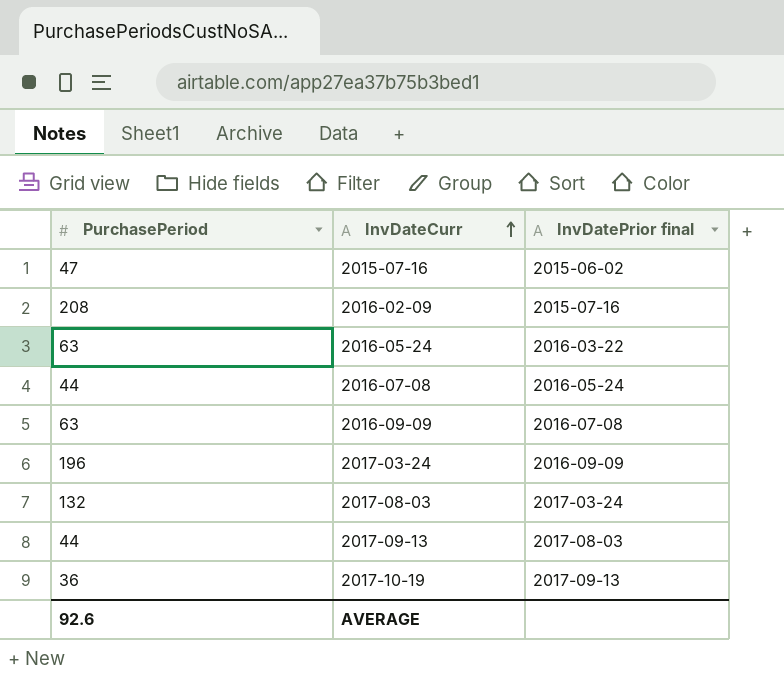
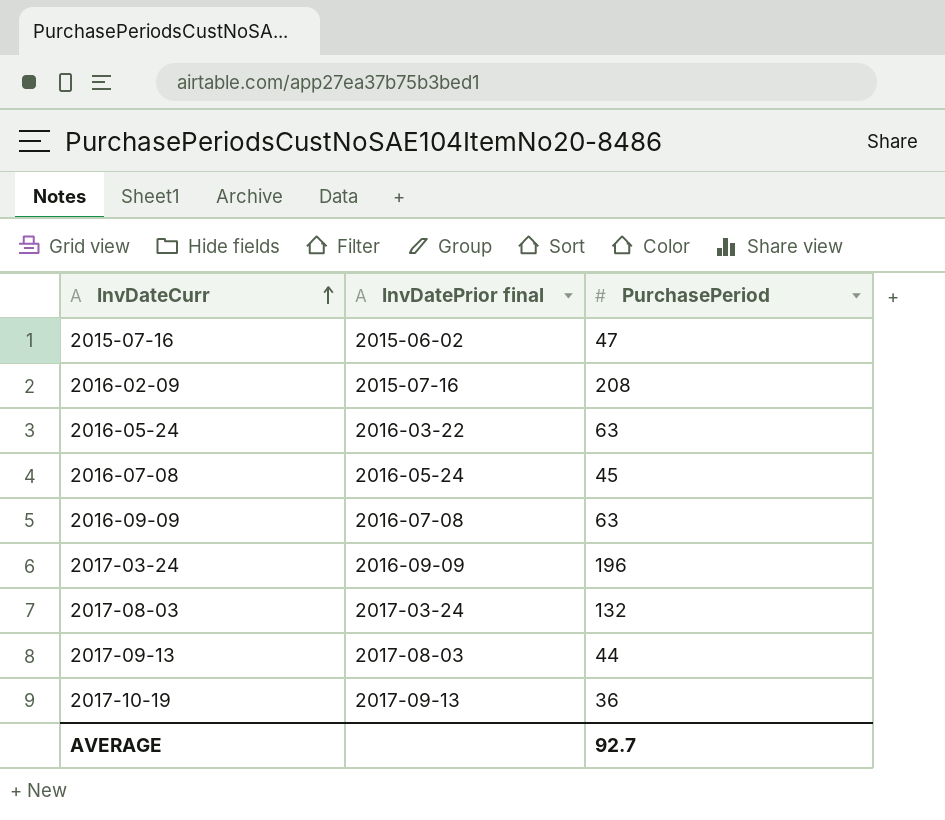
column PurchasePeriod | position: 1 -> 3
2016-07-08 | PurchasePeriod: 44 -> 45
AVERAGE | PurchasePeriod: 92.6 -> 92.7

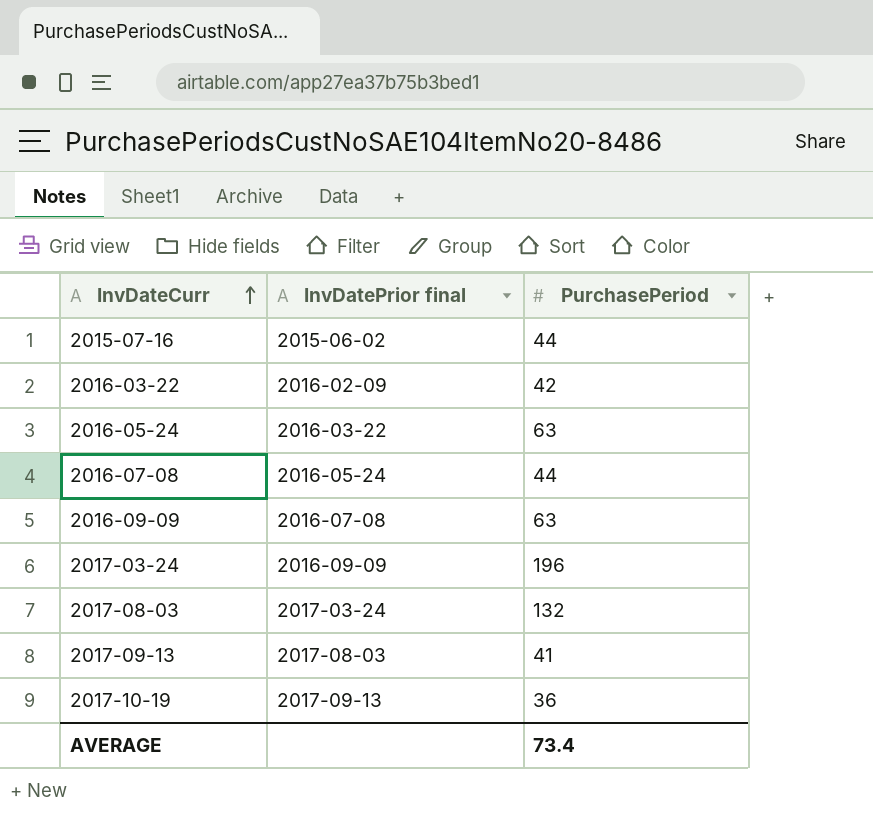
row 2016-02-09: 2015-07-16 | 208 -> none
2015-07-16 | PurchasePeriod: 47 -> 44
row 2016-03-22: none -> 2016-02-09 | 42
2016-07-08 | PurchasePeriod: 45 -> 44
2017-09-13 | PurchasePeriod: 44 -> 41
AVERAGE | PurchasePeriod: 92.7 -> 73.4

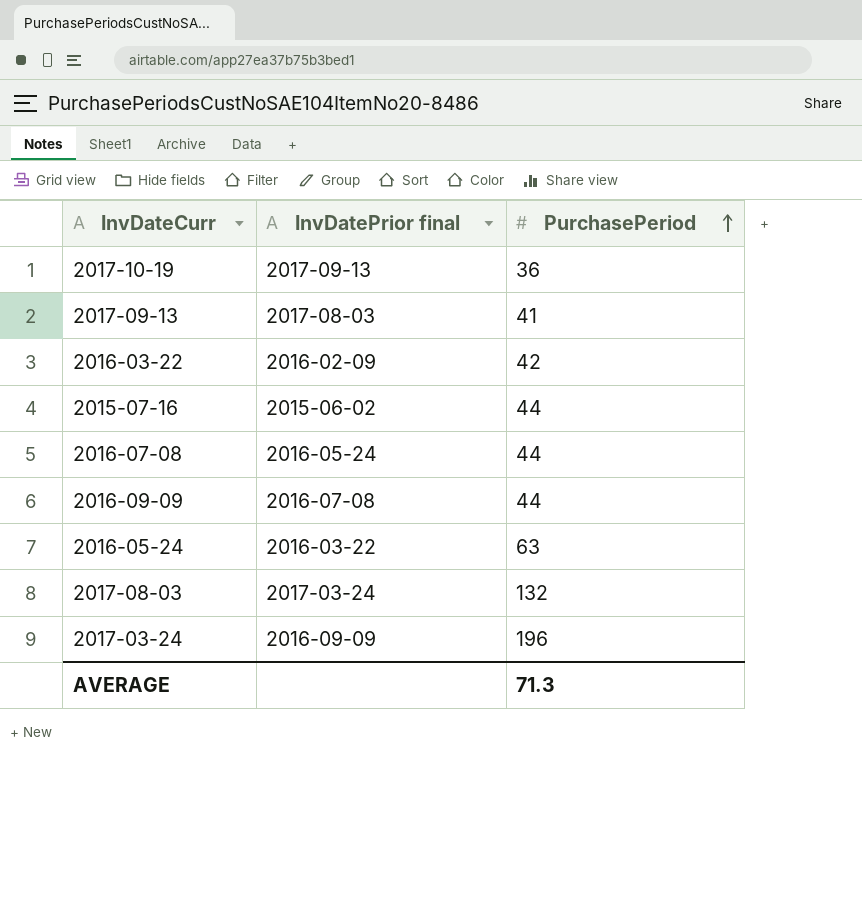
row order: InvDateCurr ascending -> PurchasePeriod ascending
2016-09-09 | PurchasePeriod: 63 -> 44
AVERAGE | PurchasePeriod: 73.4 -> 71.3

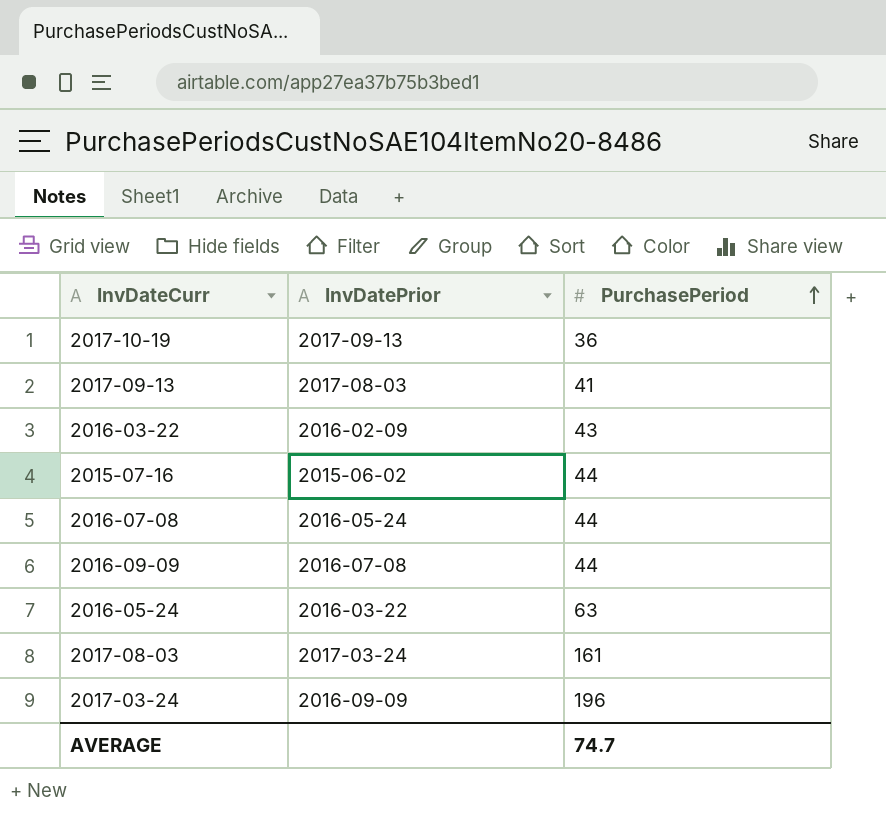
column name: InvDatePrior final -> InvDatePrior
2016-03-22 | PurchasePeriod: 42 -> 43
2017-08-03 | PurchasePeriod: 132 -> 161
AVERAGE | PurchasePeriod: 71.3 -> 74.7

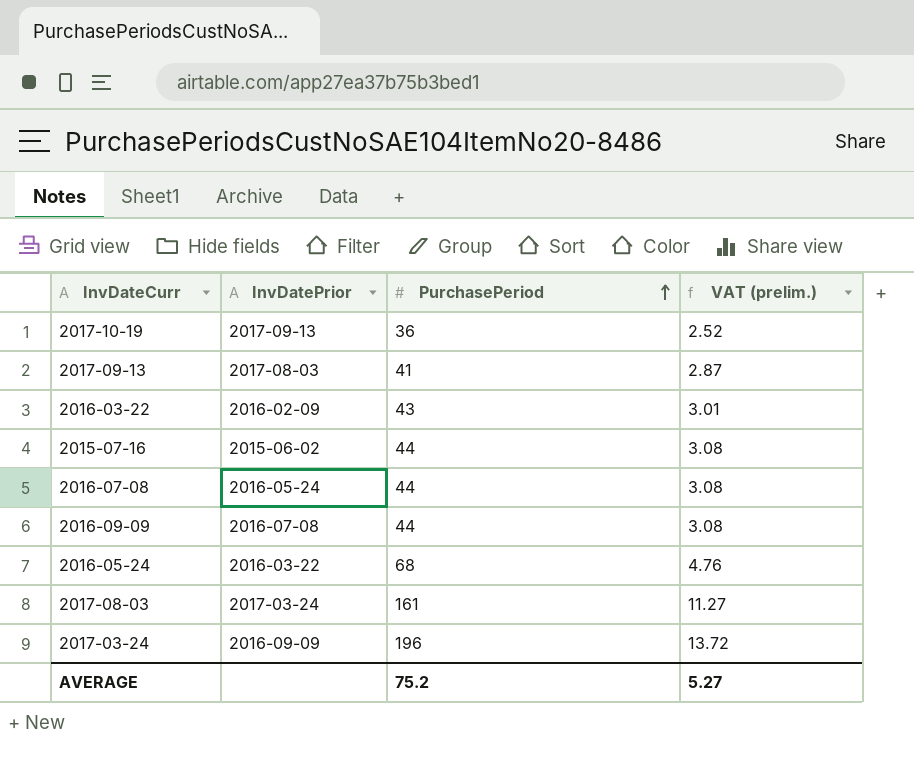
column VAT (prelim.) | formula: none -> [PurchasePeriod] * 0.07
2016-05-24 | PurchasePeriod: 63 -> 68
AVERAGE | PurchasePeriod: 74.7 -> 75.2

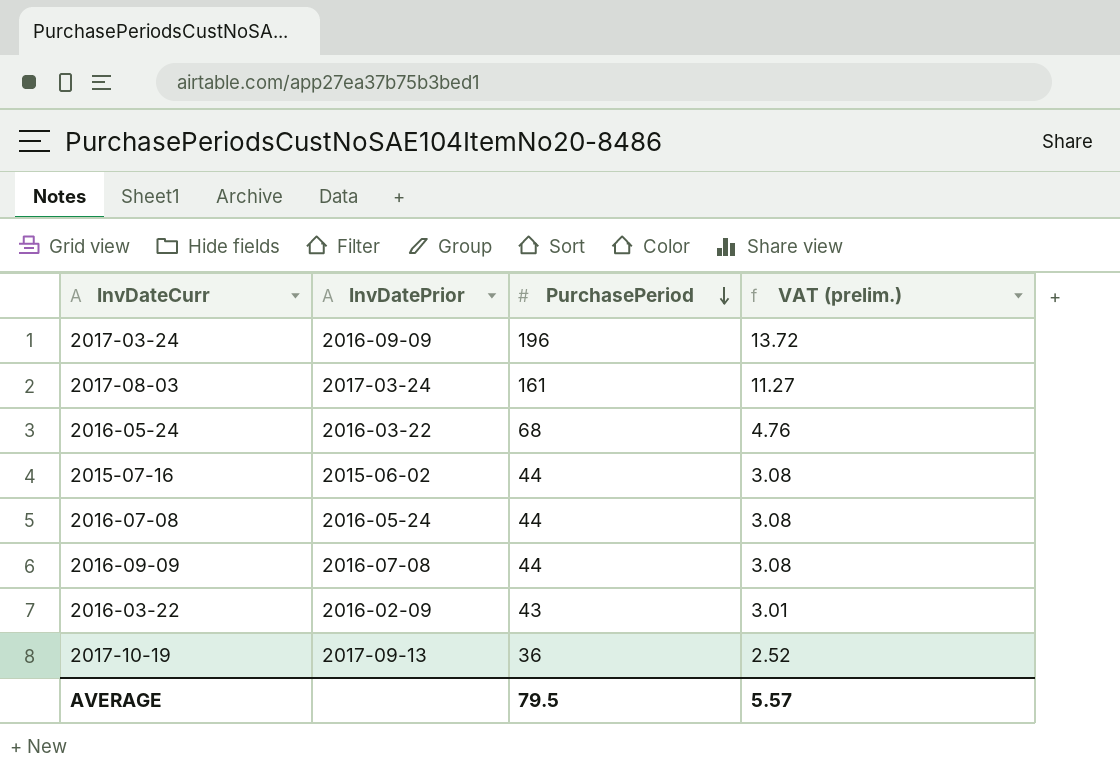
row order: PurchasePeriod ascending -> PurchasePeriod descending
row 2017-09-13: 2017-08-03 | 41 | 2.87 -> none
AVERAGE | PurchasePeriod: 75.2 -> 79.5
AVERAGE | VAT (prelim.): 5.27 -> 5.57

